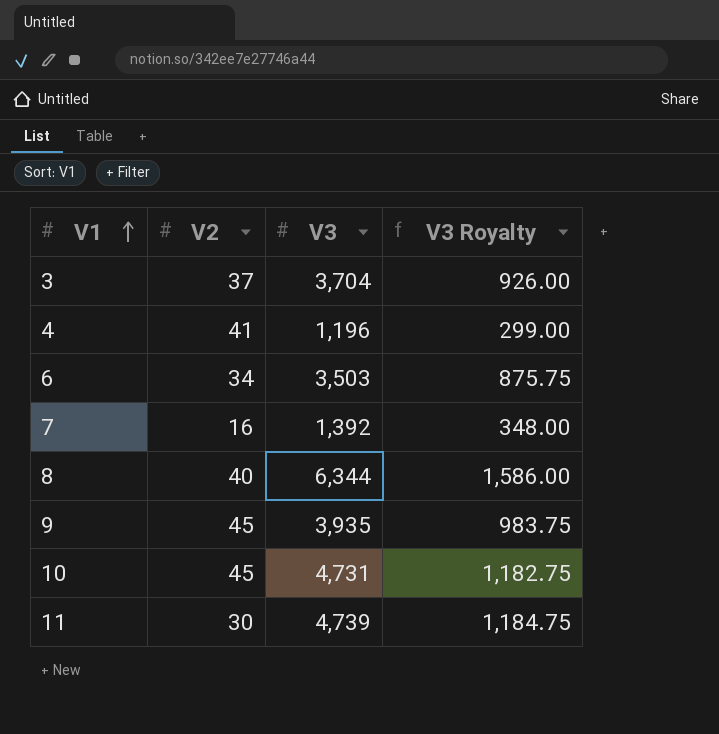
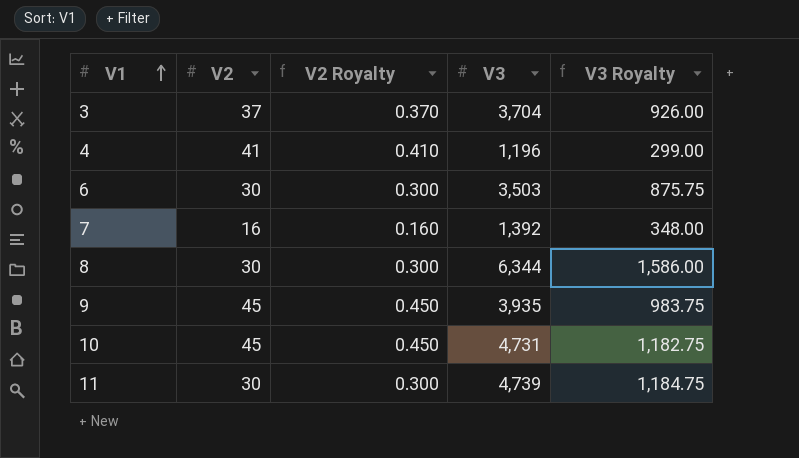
column V2 Royalty | formula: none -> [V2] * 0.01
6 | V2: 34 -> 30
8 | V2: 40 -> 30

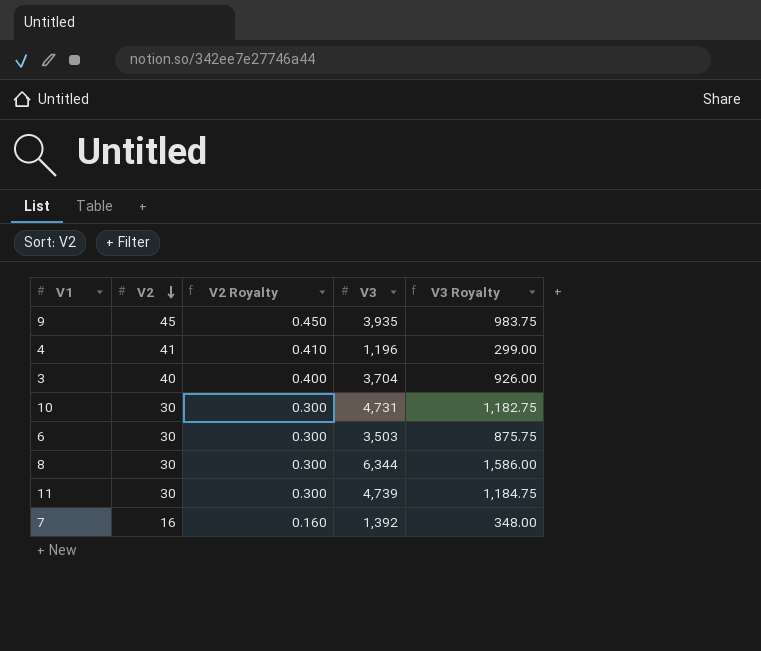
row order: V1 ascending -> V2 descending
3 | V2: 37 -> 40
3 | V2 Royalty: 0.370 -> 0.400
10 | V2: 45 -> 30
10 | V2 Royalty: 0.450 -> 0.300

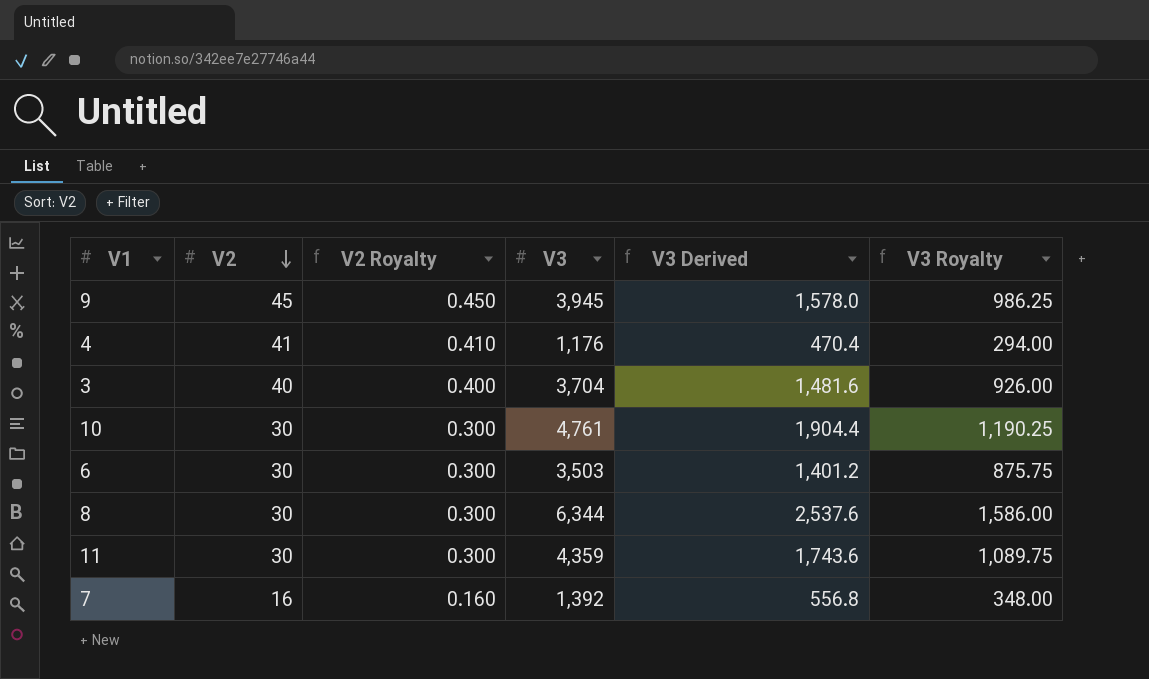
column V3 Derived | formula: none -> [V3] * 0.4
9 | V3: 3,935 -> 3,945
9 | V3 Royalty: 983.75 -> 986.25
4 | V3: 1,196 -> 1,176
4 | V3 Royalty: 299.00 -> 294.00
10 | V3: 4,731 -> 4,761
10 | V3 Royalty: 1,182.75 -> 1,190.25
11 | V3: 4,739 -> 4,359
11 | V3 Royalty: 1,184.75 -> 1,089.75

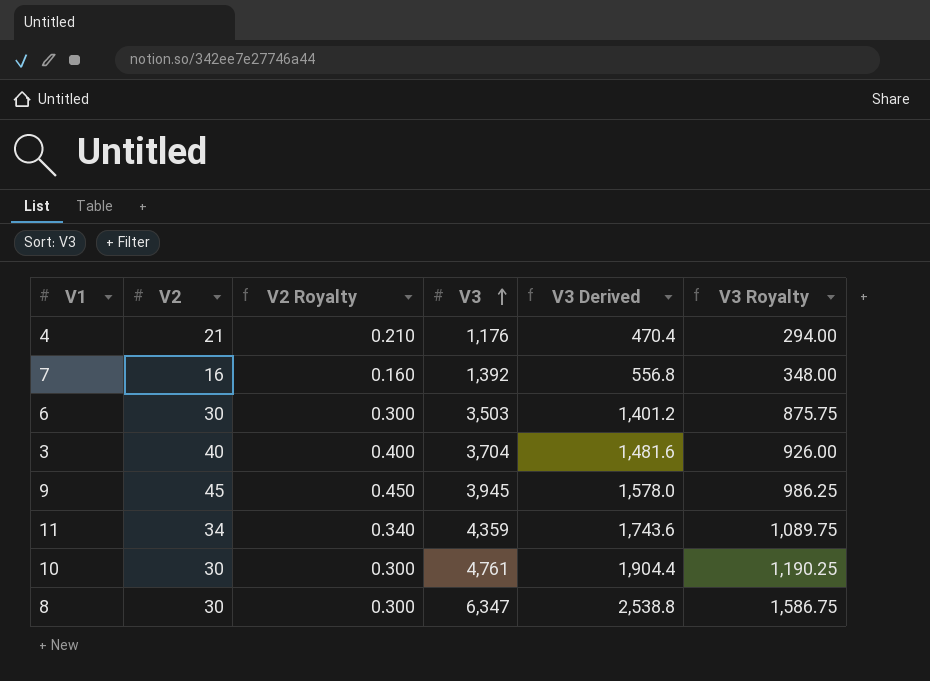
row order: V2 descending -> V3 ascending
4 | V2: 41 -> 21
4 | V2 Royalty: 0.410 -> 0.210
11 | V2: 30 -> 34
11 | V2 Royalty: 0.300 -> 0.340
8 | V3: 6,344 -> 6,347
8 | V3 Derived: 2,537.6 -> 2,538.8
8 | V3 Royalty: 1,586.00 -> 1,586.75

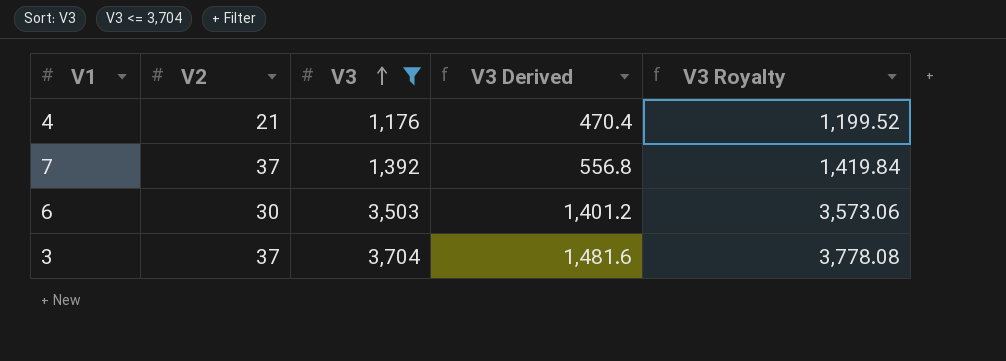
filter: none -> V3 <= 3,704
column V2 Royalty | formula: [V2] * 0.01 -> none
column V3 Royalty | formula: [V3] * 0.25 -> [V3] * 1.02
7 | V2: 16 -> 37
3 | V2: 40 -> 37

